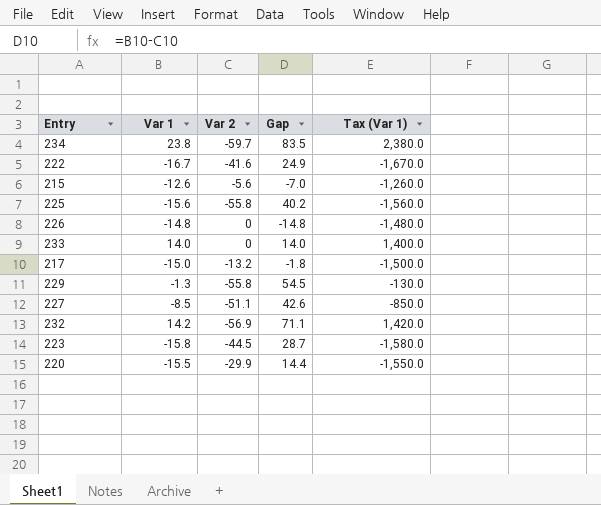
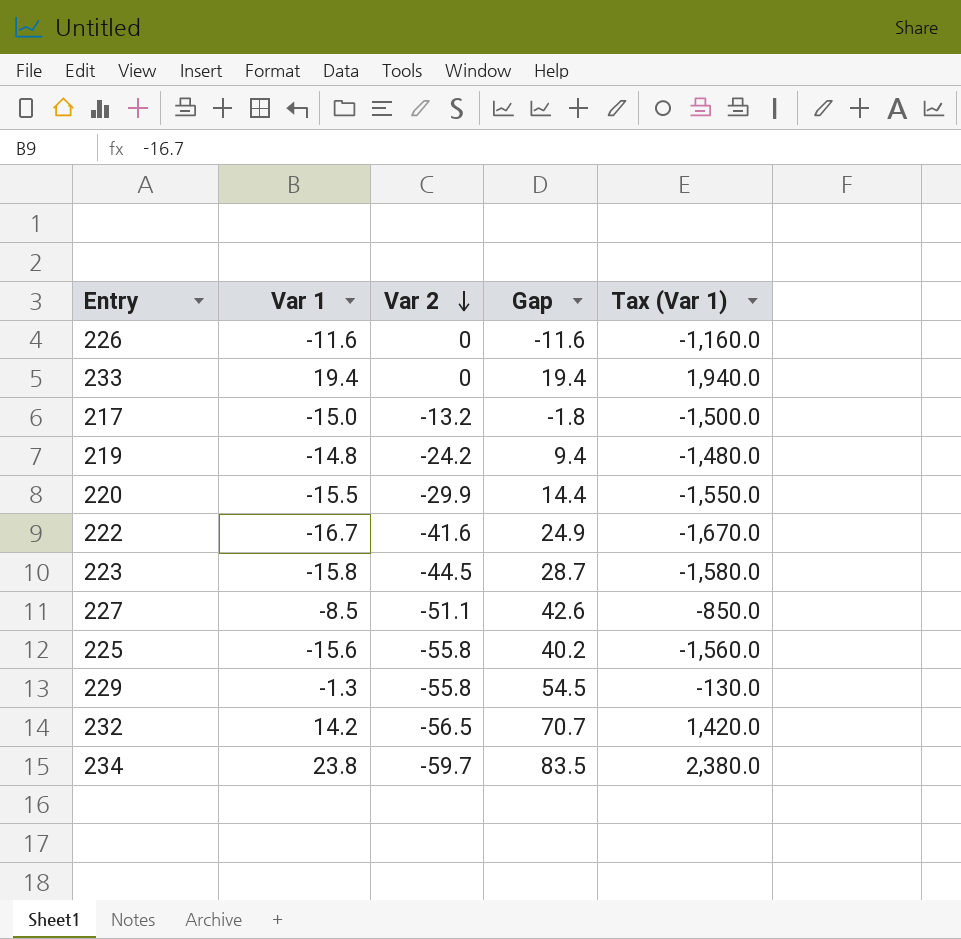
row order: none -> Var 2 descending
row 215: -12.6 | -5.6 | -7.0 | -1,260.0 -> none
226 | Var 1: -14.8 -> -11.6
226 | Gap: -14.8 -> -11.6
226 | Tax (Var 1): -1,480.0 -> -1,160.0
233 | Var 1: 14.0 -> 19.4
233 | Gap: 14.0 -> 19.4
233 | Tax (Var 1): 1,400.0 -> 1,940.0
row 219: none -> -14.8 | -24.2 | 9.4 | -1,480.0
232 | Var 2: -56.9 -> -56.5
232 | Gap: 71.1 -> 70.7

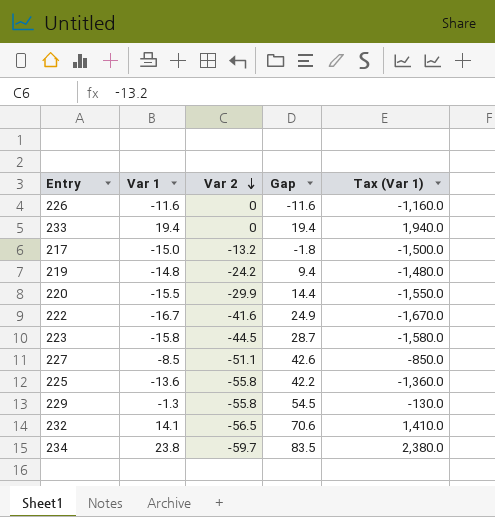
225 | Var 1: -15.6 -> -13.6
225 | Gap: 40.2 -> 42.2
225 | Tax (Var 1): -1,560.0 -> -1,360.0
232 | Var 1: 14.2 -> 14.1
232 | Gap: 70.7 -> 70.6
232 | Tax (Var 1): 1,420.0 -> 1,410.0

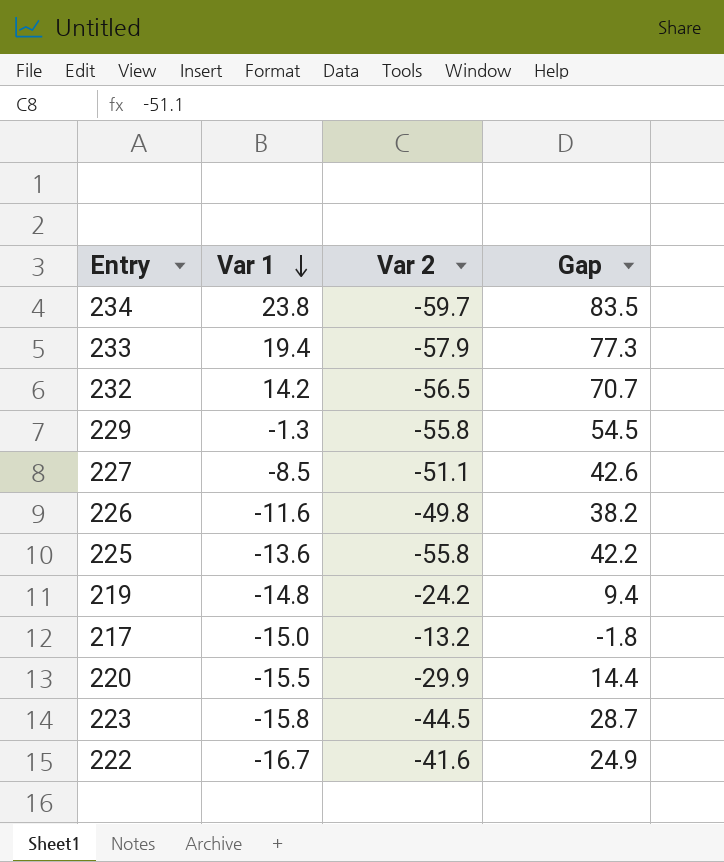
row order: Var 2 descending -> Var 1 descending
column Tax (Var 1) | formula: [Var 1] * 100 -> none
233 | Var 2: 0 -> -57.9
233 | Gap: 19.4 -> 77.3
232 | Var 1: 14.1 -> 14.2
232 | Gap: 70.6 -> 70.7
226 | Var 2: 0 -> -49.8
226 | Gap: -11.6 -> 38.2

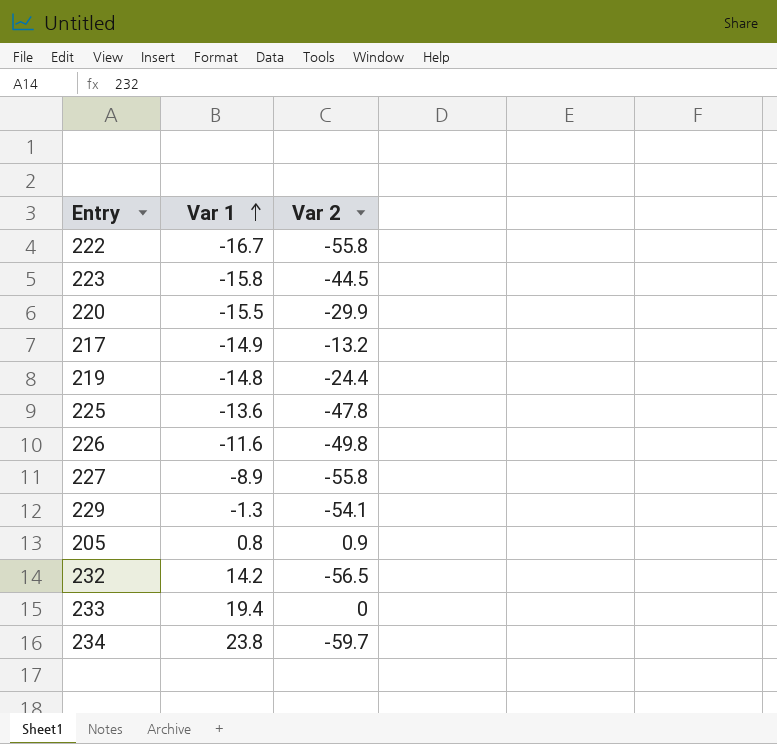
row order: Var 1 descending -> Var 1 ascending
column Gap | formula: [Var 1] - [Var 2] -> none
222 | Var 2: -41.6 -> -55.8
217 | Var 1: -15.0 -> -14.9
219 | Var 2: -24.2 -> -24.4
225 | Var 2: -55.8 -> -47.8
227 | Var 1: -8.5 -> -8.9
227 | Var 2: -51.1 -> -55.8
229 | Var 2: -55.8 -> -54.1
row 205: none -> 0.8 | 0.9
233 | Var 2: -57.9 -> 0

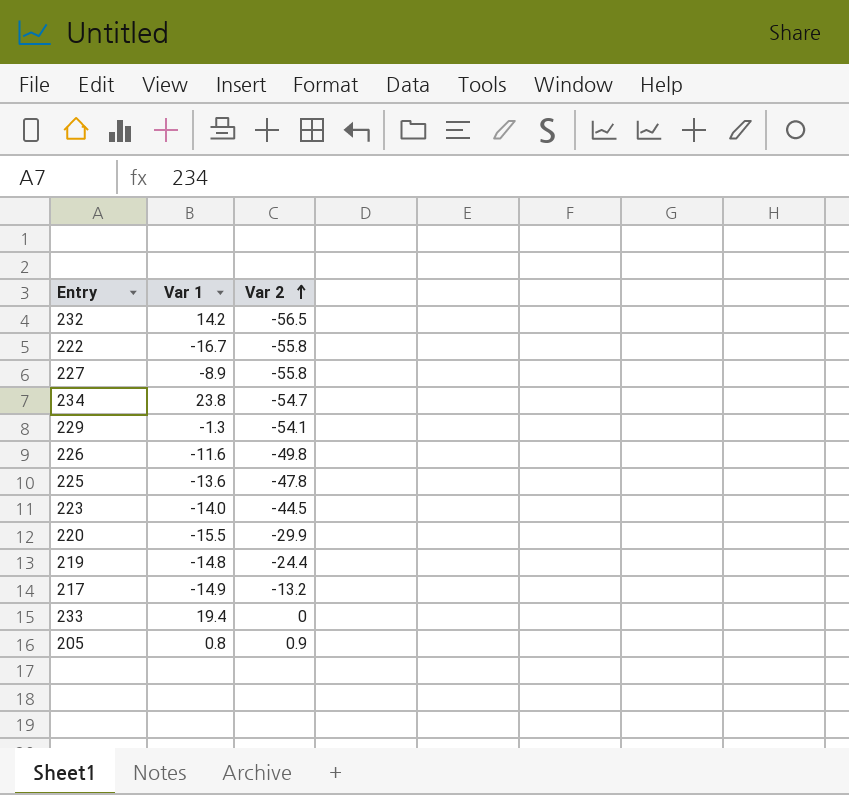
row order: Var 1 ascending -> Var 2 ascending
234 | Var 2: -59.7 -> -54.7
223 | Var 1: -15.8 -> -14.0

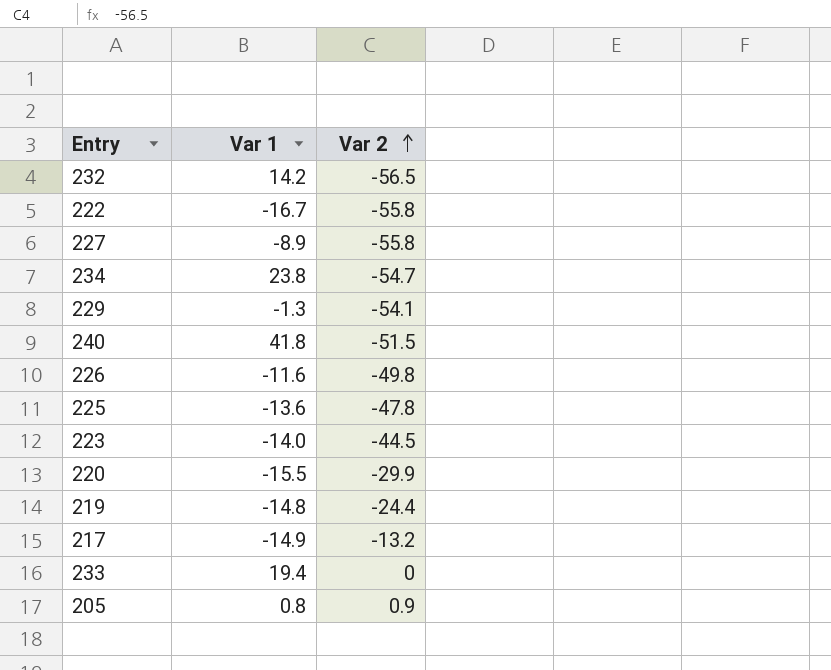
row 240: none -> 41.8 | -51.5

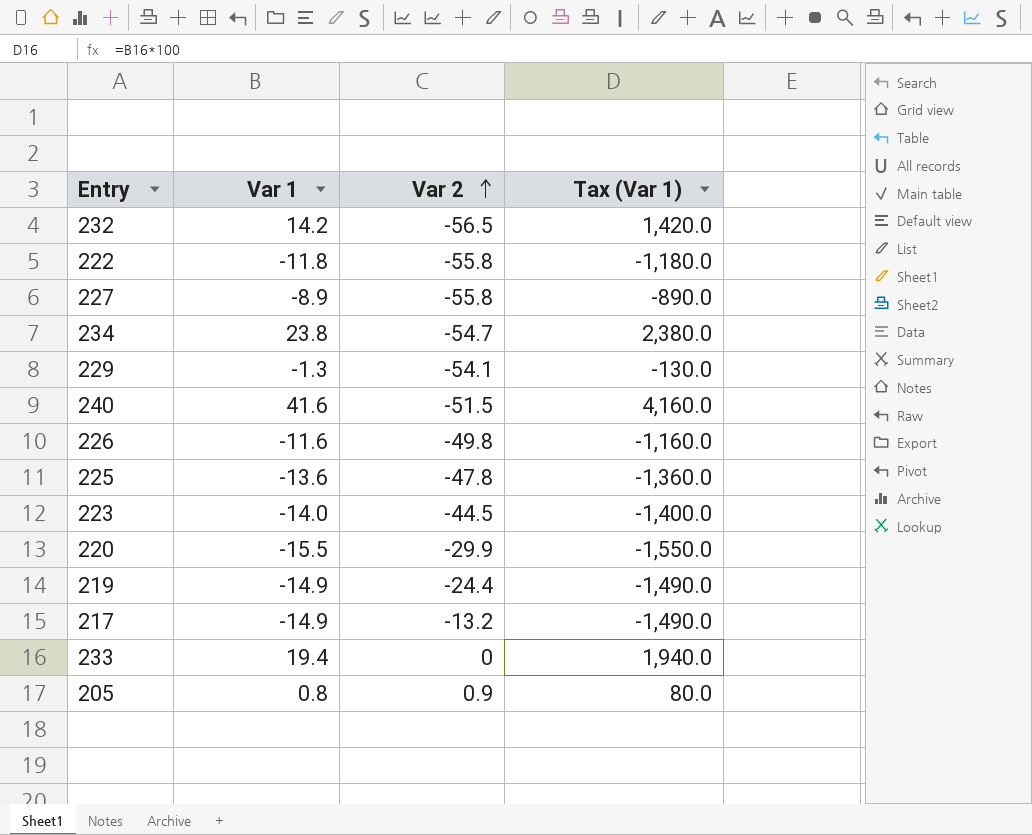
column Tax (Var 1) | formula: none -> [Var 1] * 100
222 | Var 1: -16.7 -> -11.8
240 | Var 1: 41.8 -> 41.6
219 | Var 1: -14.8 -> -14.9

